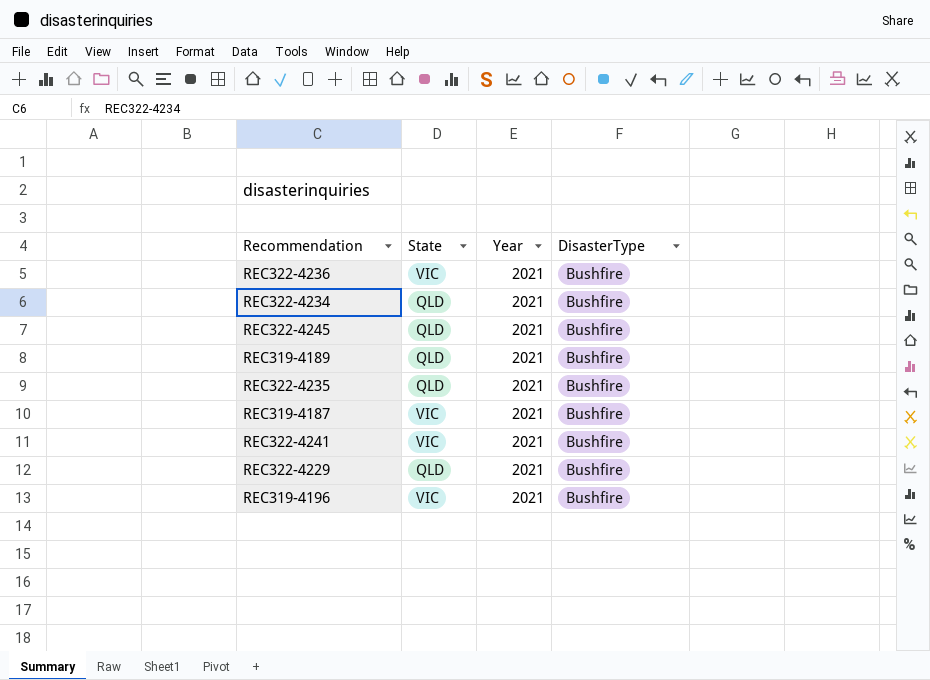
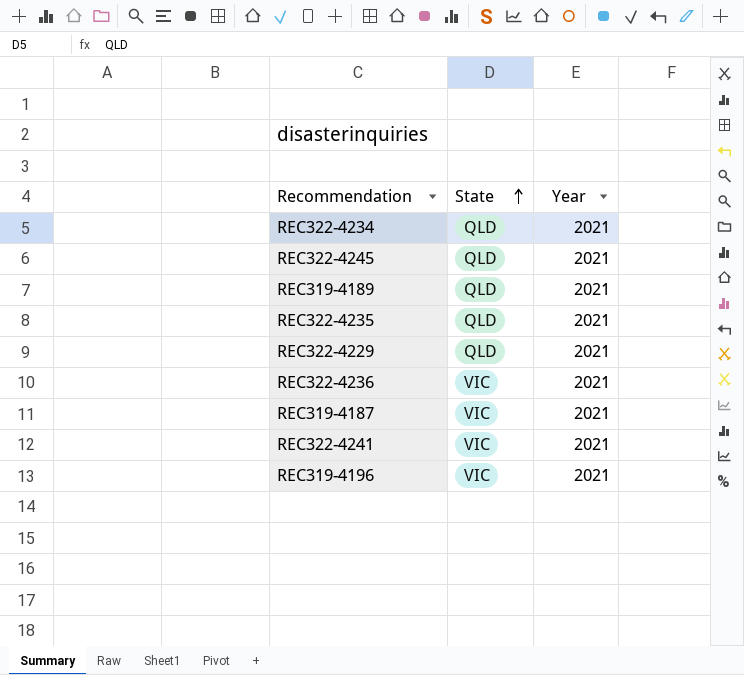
row order: none -> State ascending
column DisasterType | position: 4 -> none

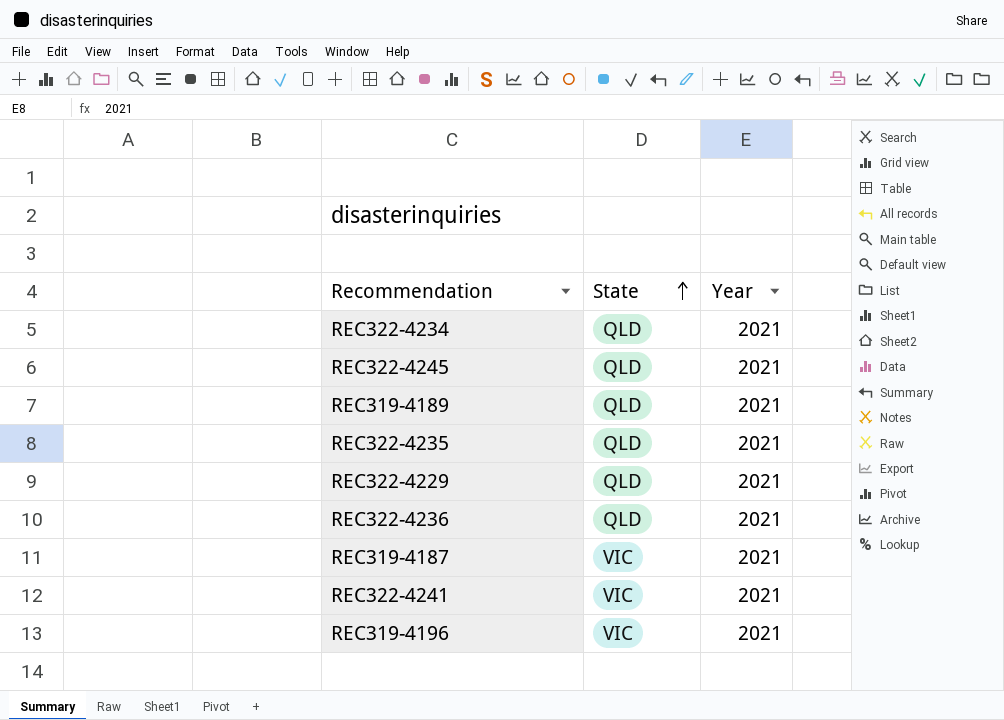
REC322-4236 | State: VIC -> QLD

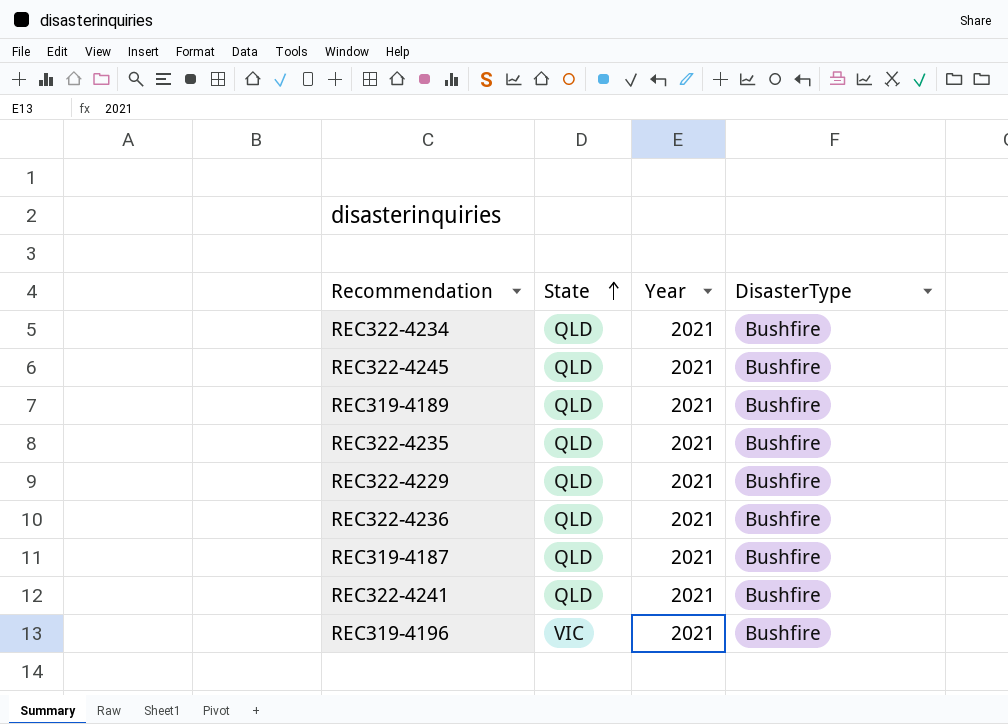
column DisasterType | position: none -> 4
REC319-4187 | State: VIC -> QLD
REC322-4241 | State: VIC -> QLD

